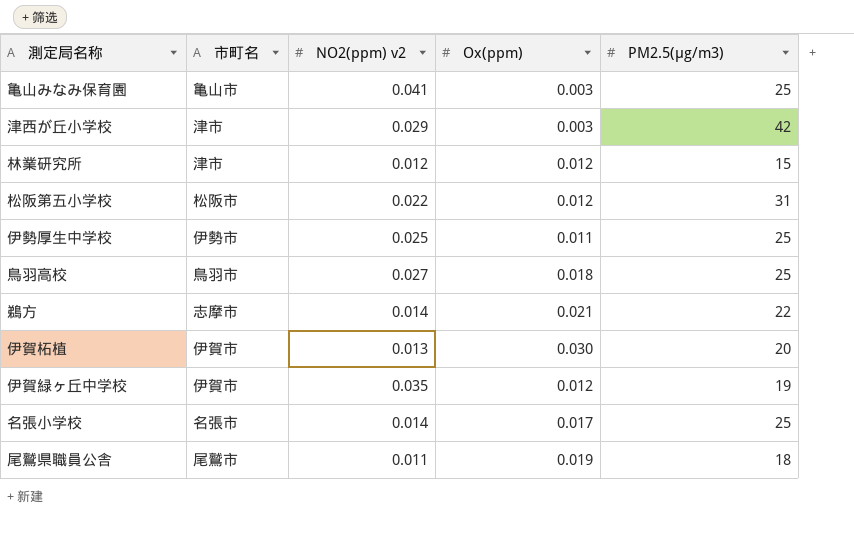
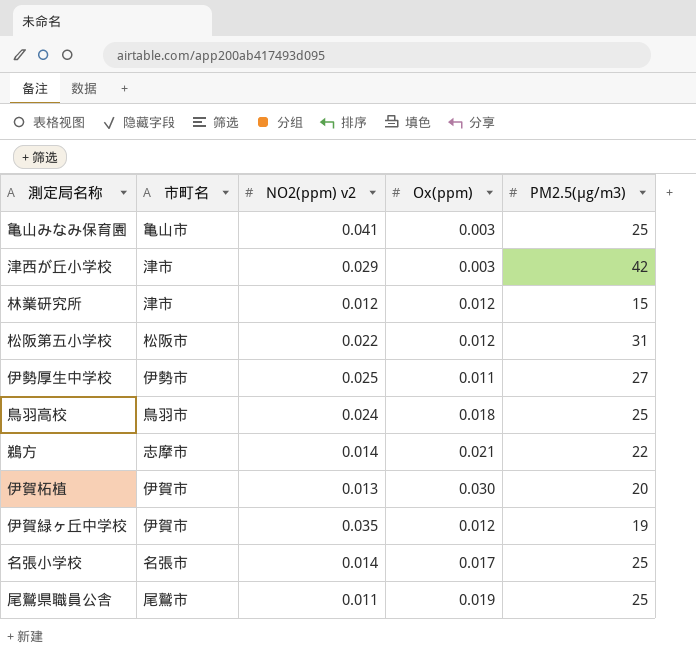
伊勢厚生中学校 | PM2.5(μg/m3): 25 -> 27
鳥羽高校 | NO2(ppm) v2: 0.027 -> 0.024
尾鷲県職員公舎 | PM2.5(μg/m3): 18 -> 25

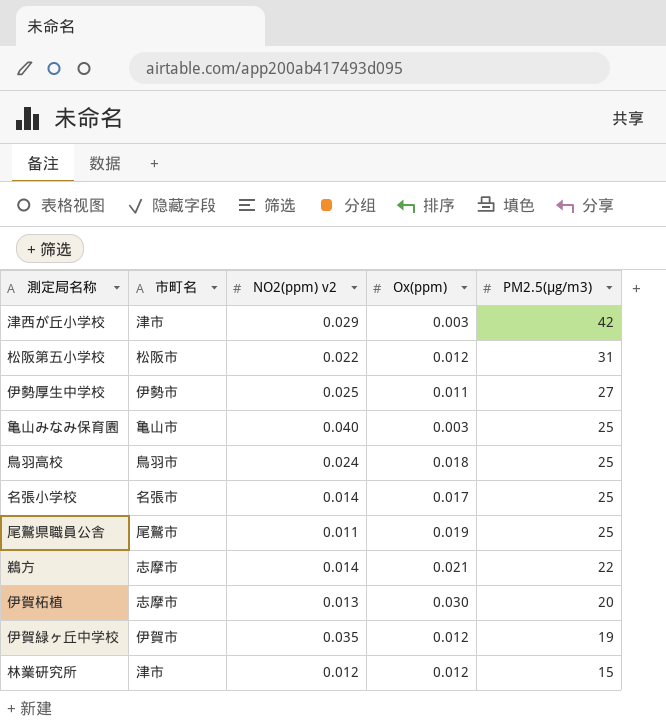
row order: none -> PM2.5(μg/m3) descending
亀山みなみ保育園 | NO2(ppm) v2: 0.041 -> 0.040
伊賀柘植 | 市町名: 伊賀市 -> 志摩市

